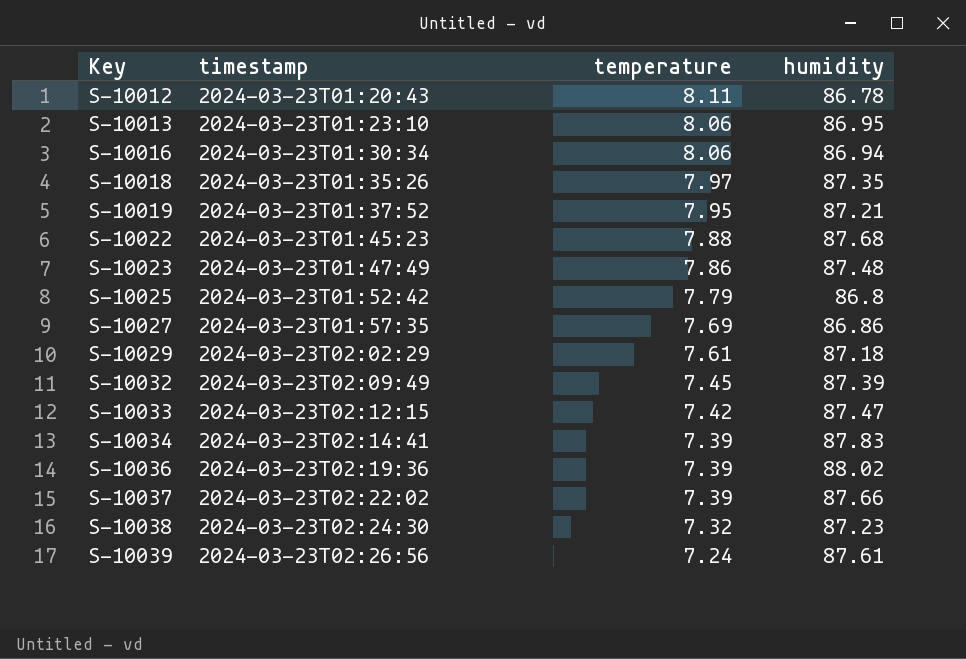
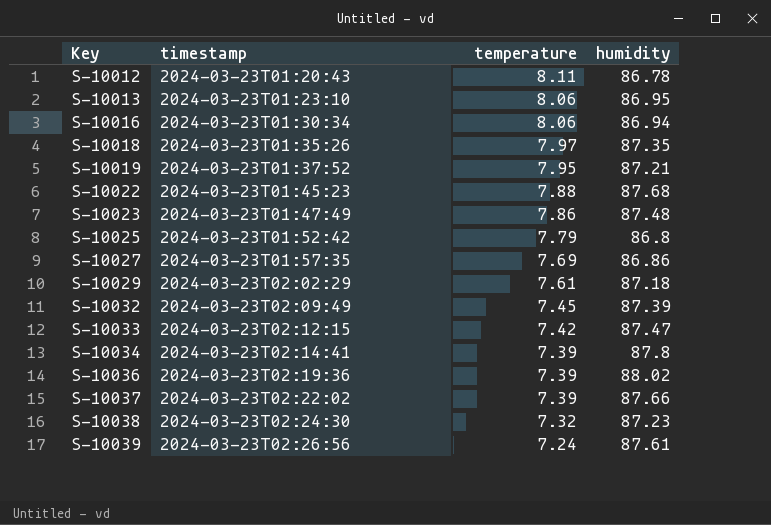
S-10034 | humidity: 87.83 -> 87.8

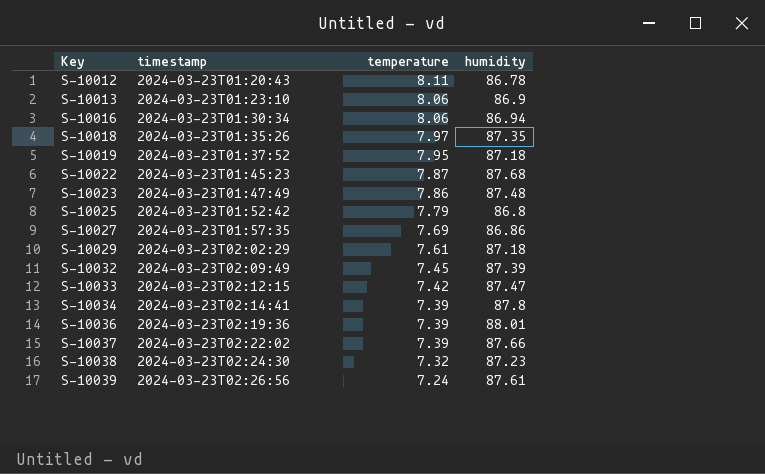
S-10013 | humidity: 86.95 -> 86.9
S-10019 | humidity: 87.21 -> 87.18
S-10022 | temperature: 7.88 -> 7.87
S-10036 | humidity: 88.02 -> 88.01

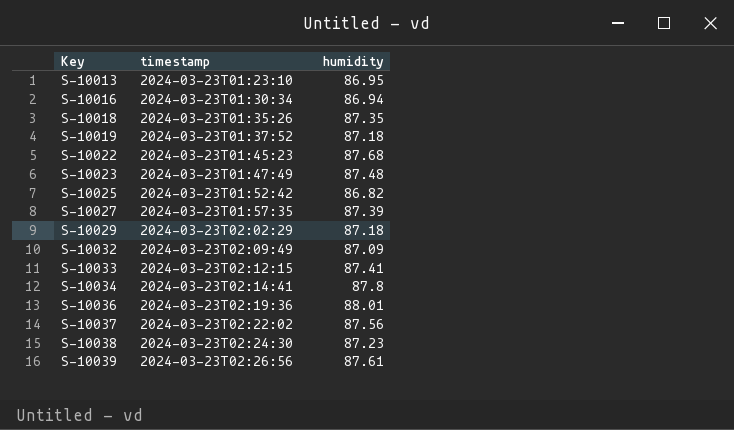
column temperature | position: 3 -> none
row S-10012: 2024-03-23T01:20:43 | 8.11 | 86.78 -> none
S-10013 | humidity: 86.9 -> 86.95
S-10025 | humidity: 86.8 -> 86.82
S-10027 | humidity: 86.86 -> 87.39
S-10032 | humidity: 87.39 -> 87.09
S-10033 | humidity: 87.47 -> 87.41
S-10037 | humidity: 87.66 -> 87.56

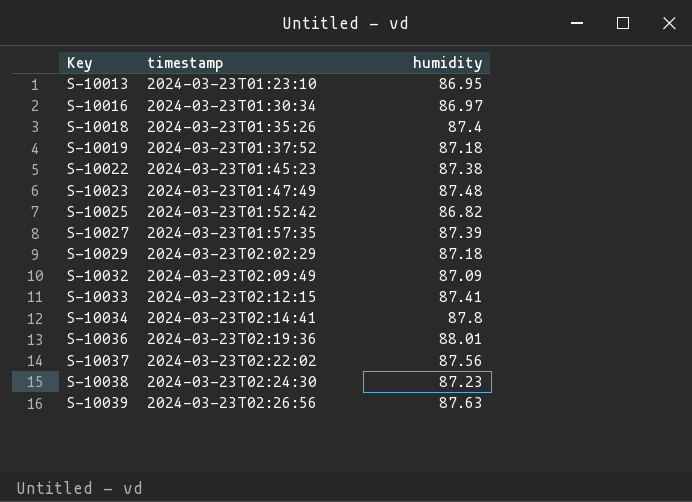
S-10016 | humidity: 86.94 -> 86.97
S-10018 | humidity: 87.35 -> 87.4
S-10022 | humidity: 87.68 -> 87.38
S-10039 | humidity: 87.61 -> 87.63

